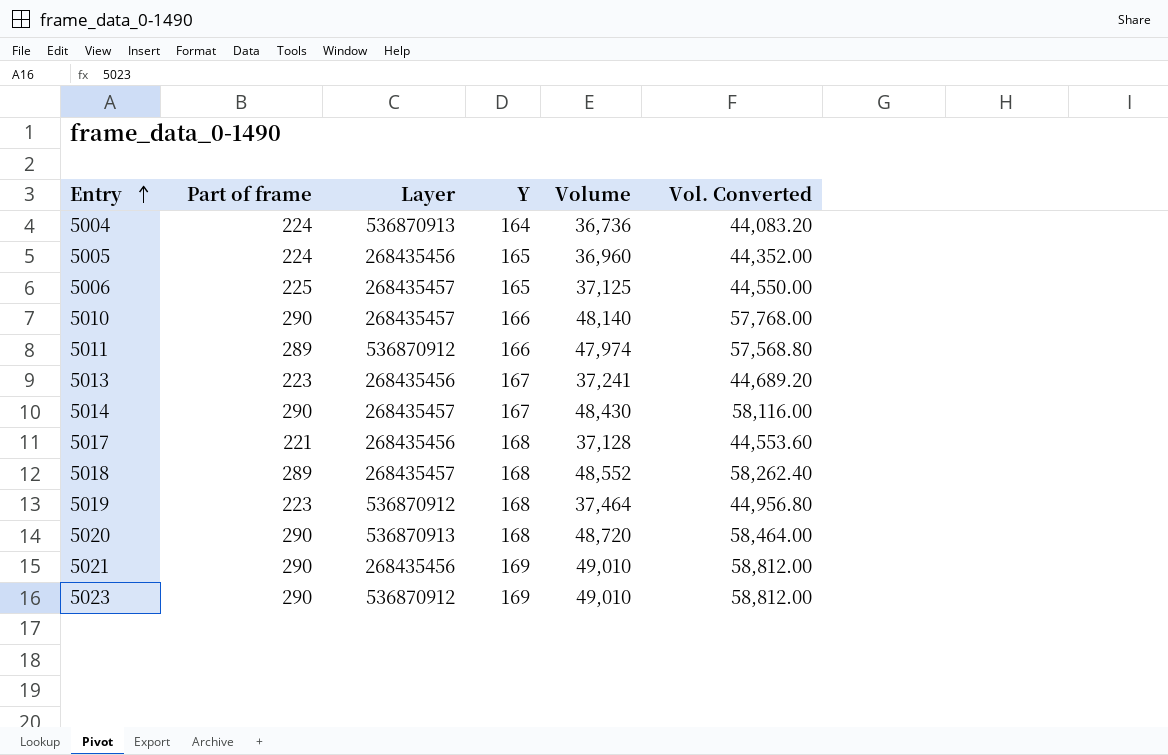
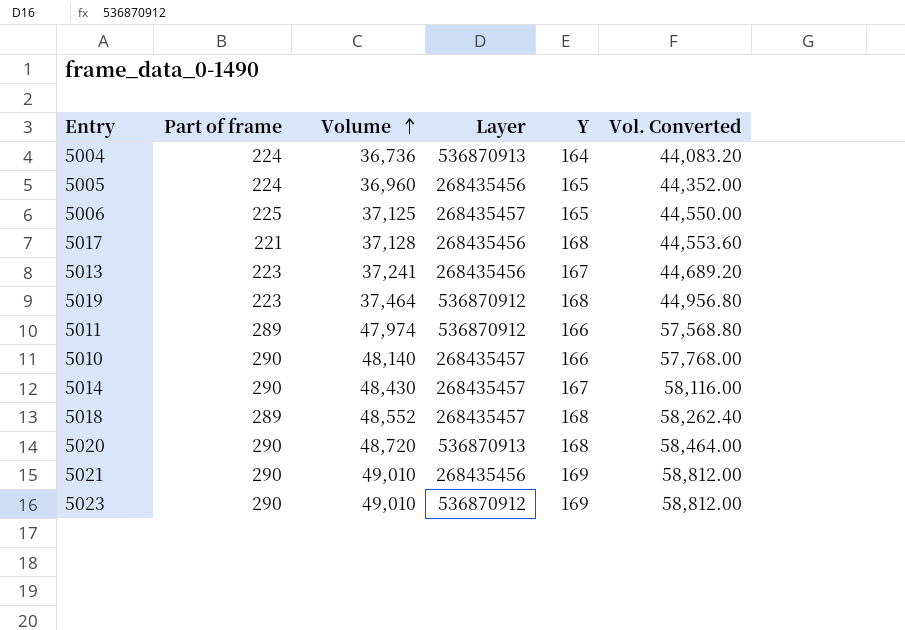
row order: Entry ascending -> Volume ascending
column Volume | position: 5 -> 3

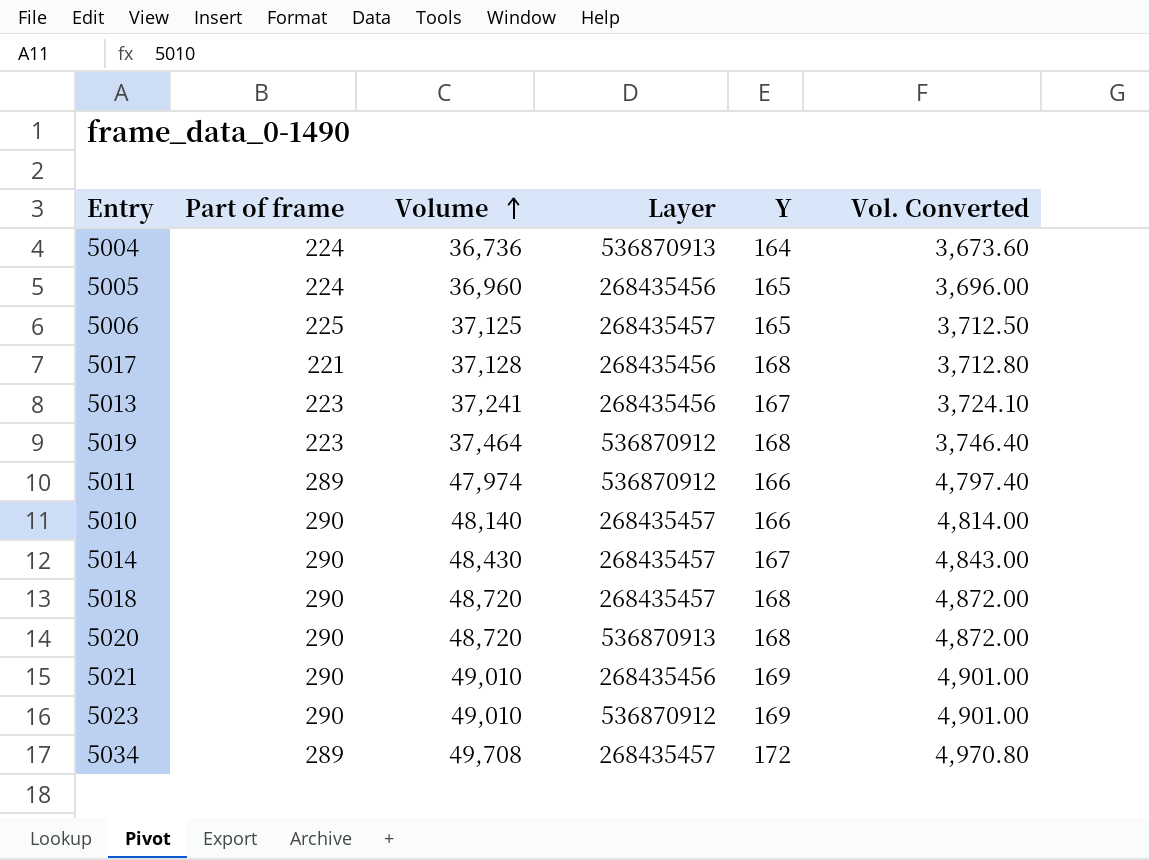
column Vol. Converted | formula: [Volume] * 1.2 -> [Volume] * 0.1
5018 | Part of frame: 289 -> 290
5018 | Volume: 48,552 -> 48,720
row 5034: none -> 289 | 49,708 | 268435457 | 172 | 4,970.80

